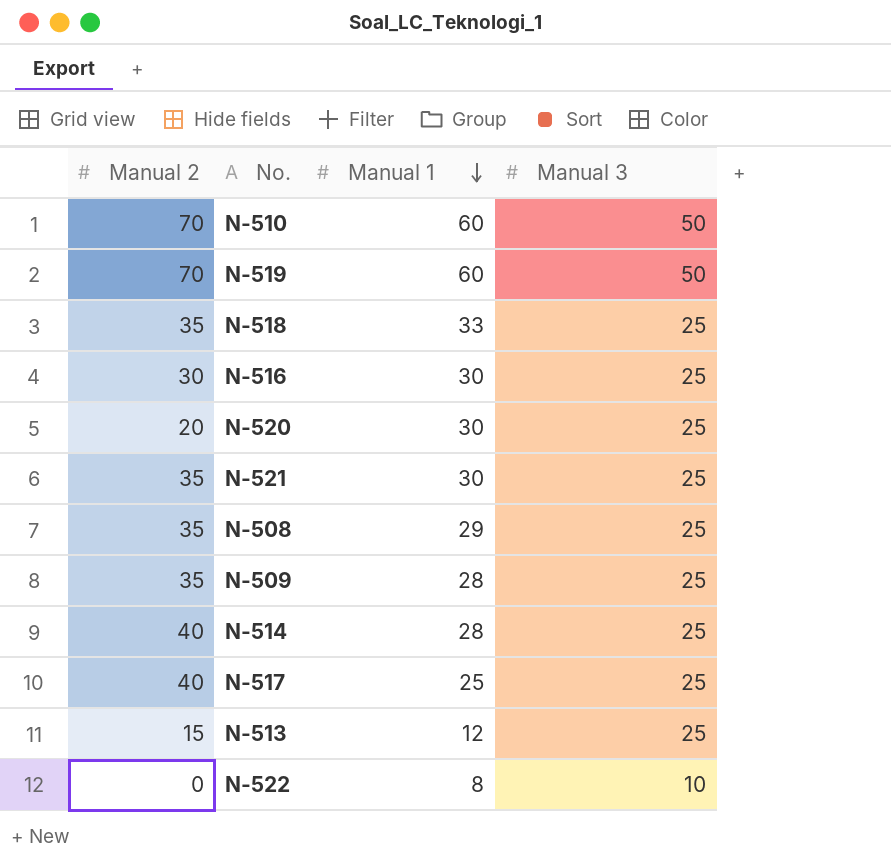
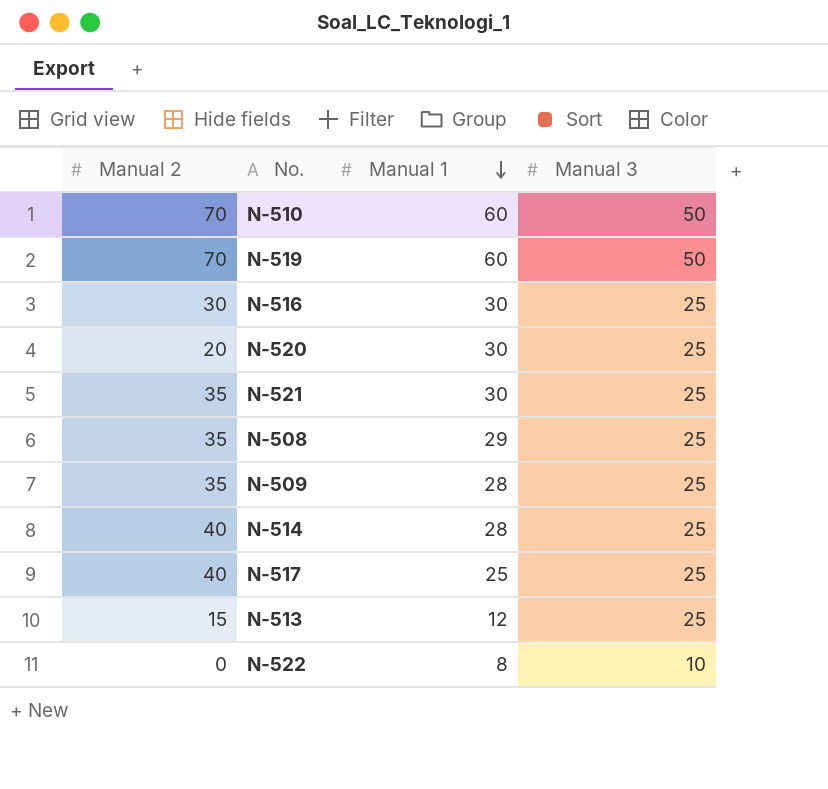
row N-518: 35 | 33 | 25 -> none

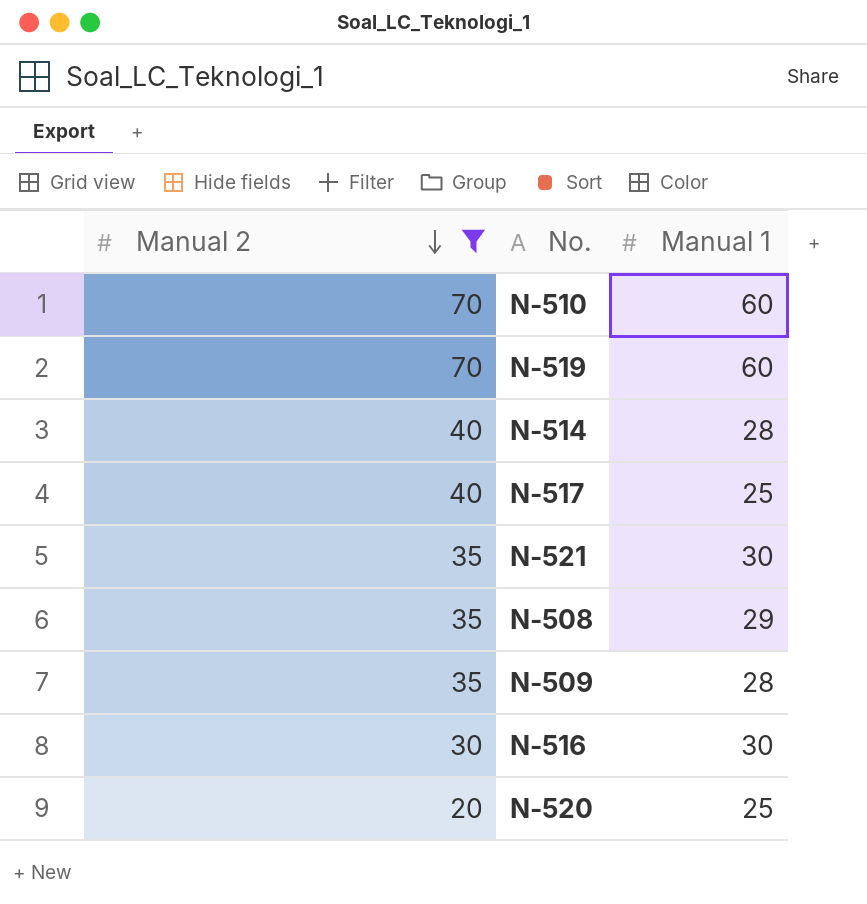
filter: none -> Manual 2 >= 20
row order: Manual 1 descending -> Manual 2 descending
column Manual 3 | position: 4 -> none
N-520 | Manual 1: 30 -> 25

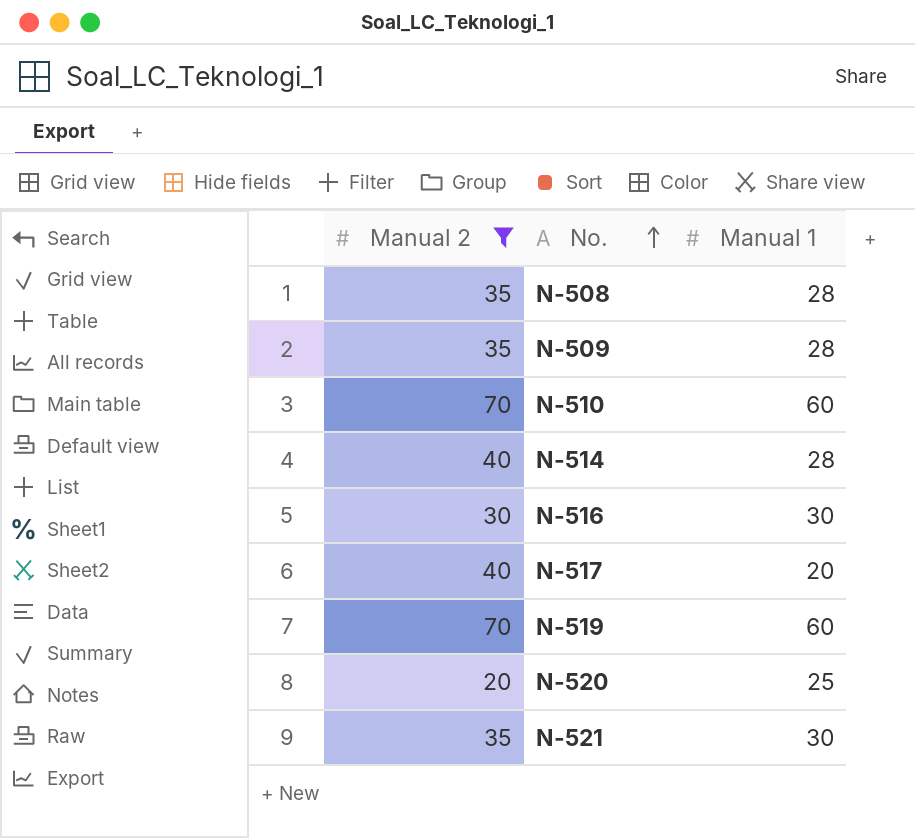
row order: Manual 2 descending -> No. ascending
N-508 | Manual 1: 29 -> 28
N-517 | Manual 1: 25 -> 20

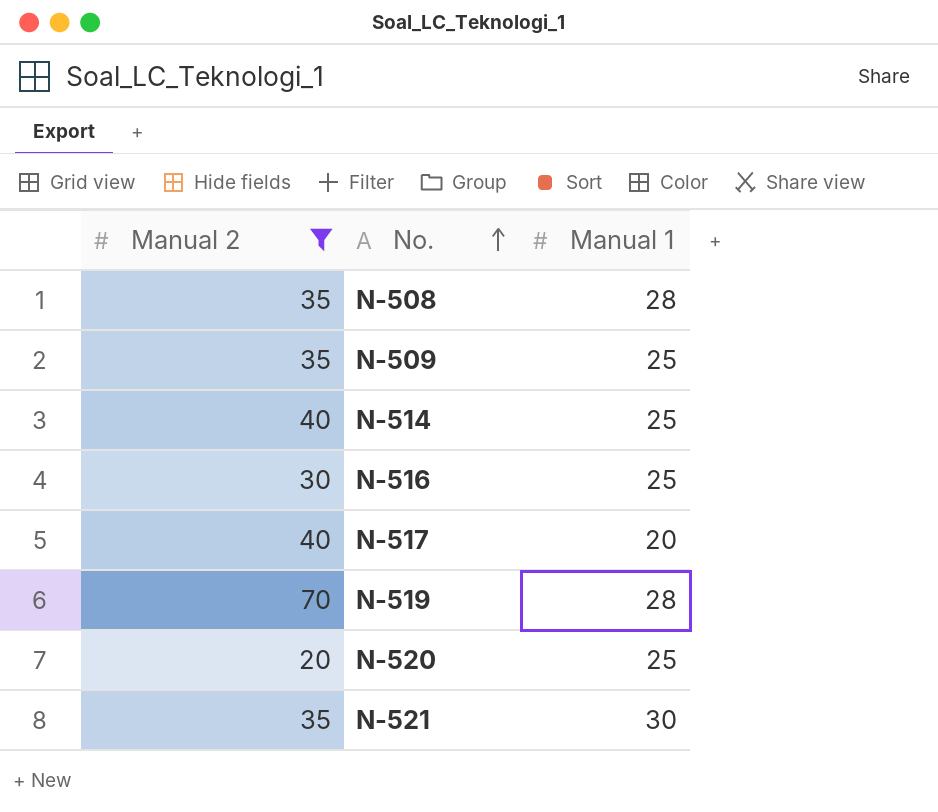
row N-510: 70 | 60 -> none
N-509 | Manual 1: 28 -> 25
N-514 | Manual 1: 28 -> 25
N-516 | Manual 1: 30 -> 25
N-519 | Manual 1: 60 -> 28

